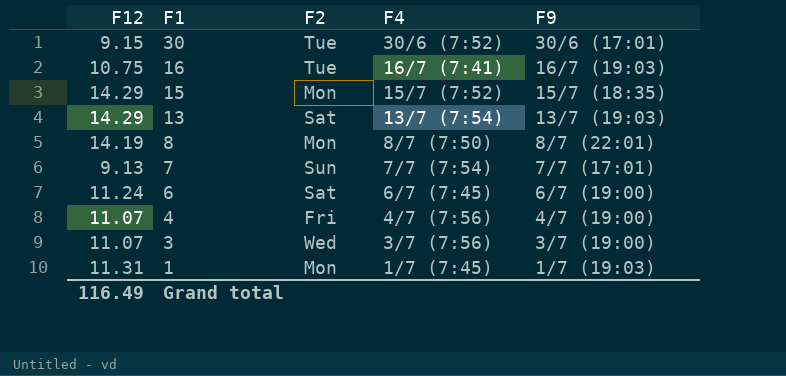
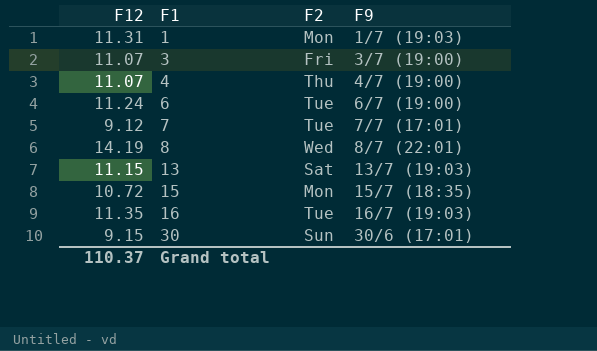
row order: F1 descending -> F1 ascending
column F4 | position: 4 -> none
3 | F2: Wed -> Fri
4 | F2: Fri -> Thu
6 | F2: Sat -> Tue
7 | F12: 9.13 -> 9.12
7 | F2: Sun -> Tue
8 | F2: Mon -> Wed
13 | F12: 14.29 -> 11.15
15 | F12: 14.29 -> 10.72
16 | F12: 10.75 -> 11.35
30 | F2: Tue -> Sun
Grand total | F12: 116.49 -> 110.37

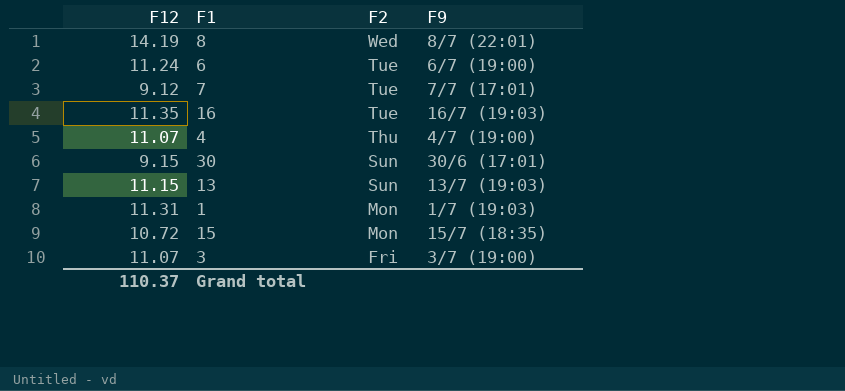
row order: F1 ascending -> F2 descending
13 | F2: Sat -> Sun

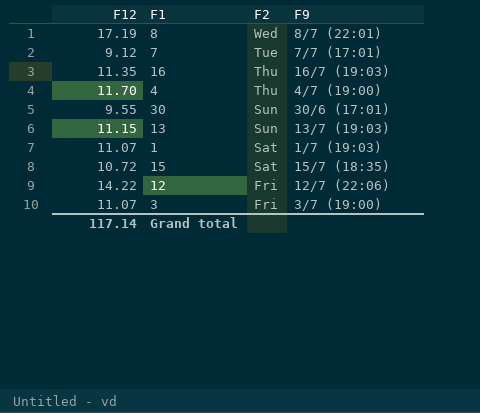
row 6: 11.24 | Tue | 6/7 (19:00) -> none
8 | F12: 14.19 -> 17.19
16 | F2: Tue -> Thu
4 | F12: 11.07 -> 11.70
30 | F12: 9.15 -> 9.55
1 | F12: 11.31 -> 11.07
1 | F2: Mon -> Sat
15 | F2: Mon -> Sat
row 12: none -> 14.22 | Fri | 12/7 (22:06)
Grand total | F12: 110.37 -> 117.14

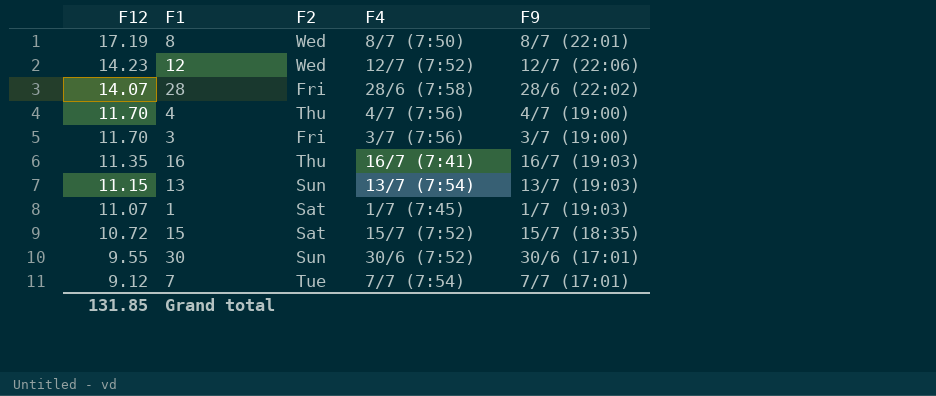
row order: F2 descending -> F12 descending
column F4 | position: none -> 4
12 | F12: 14.22 -> 14.23
12 | F2: Fri -> Wed
row 28: none -> 14.07 | Fri | 28/6 (7:58) | 28/6 (22:02)
3 | F12: 11.07 -> 11.70
Grand total | F12: 117.14 -> 131.85

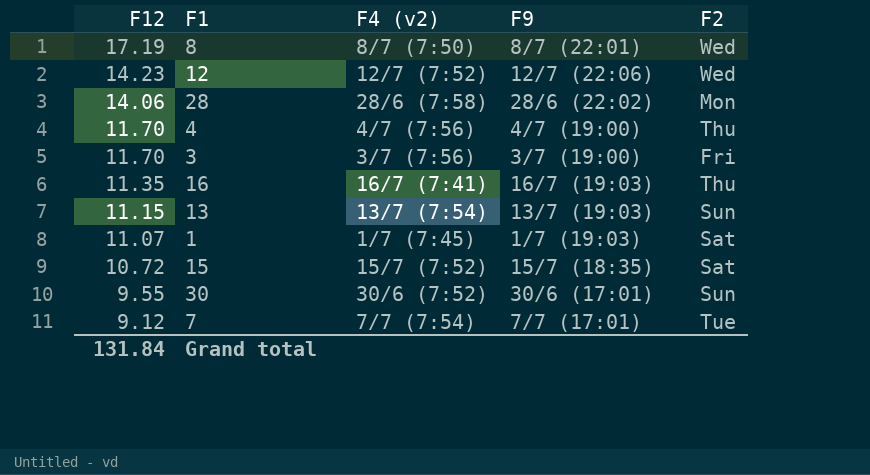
column name: F4 -> F4 (v2)
column F2 | position: 3 -> 5
28 | F12: 14.07 -> 14.06
28 | F2: Fri -> Mon
Grand total | F12: 131.85 -> 131.84

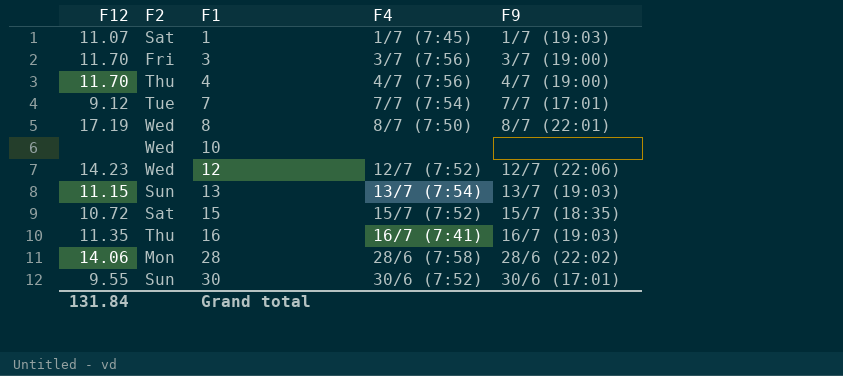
row order: F12 descending -> F1 ascending
column F2 | position: 5 -> 2
column name: F4 (v2) -> F4
row 10: none -> none | Wed | none | none

